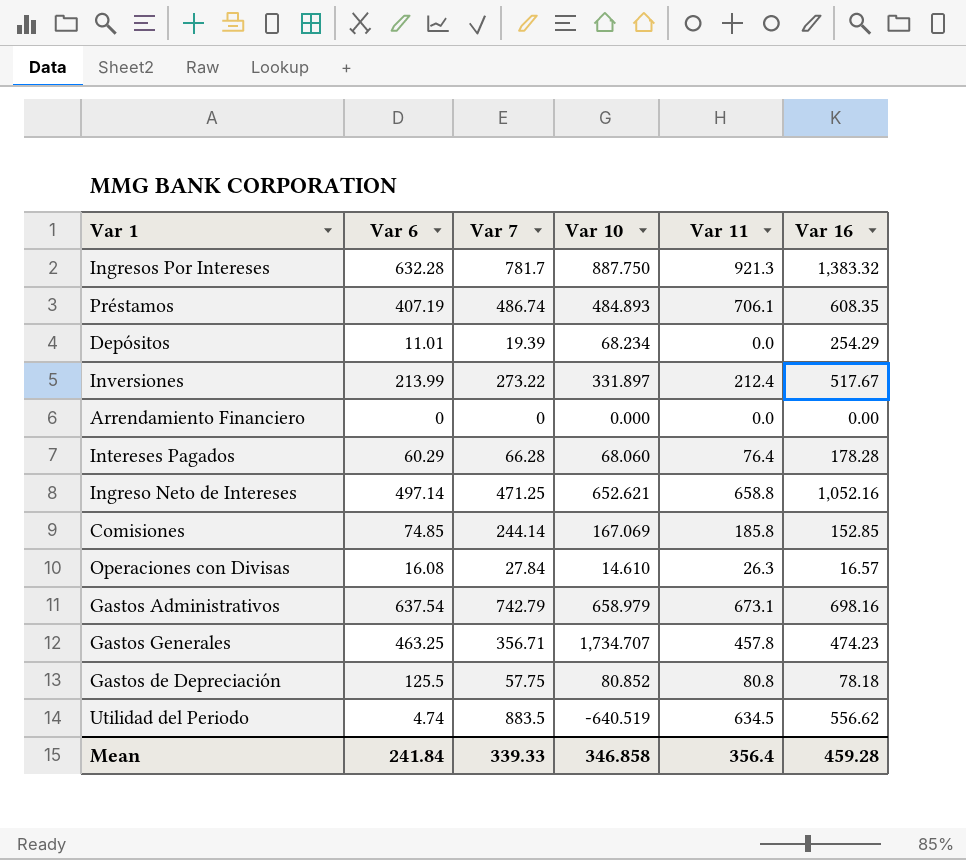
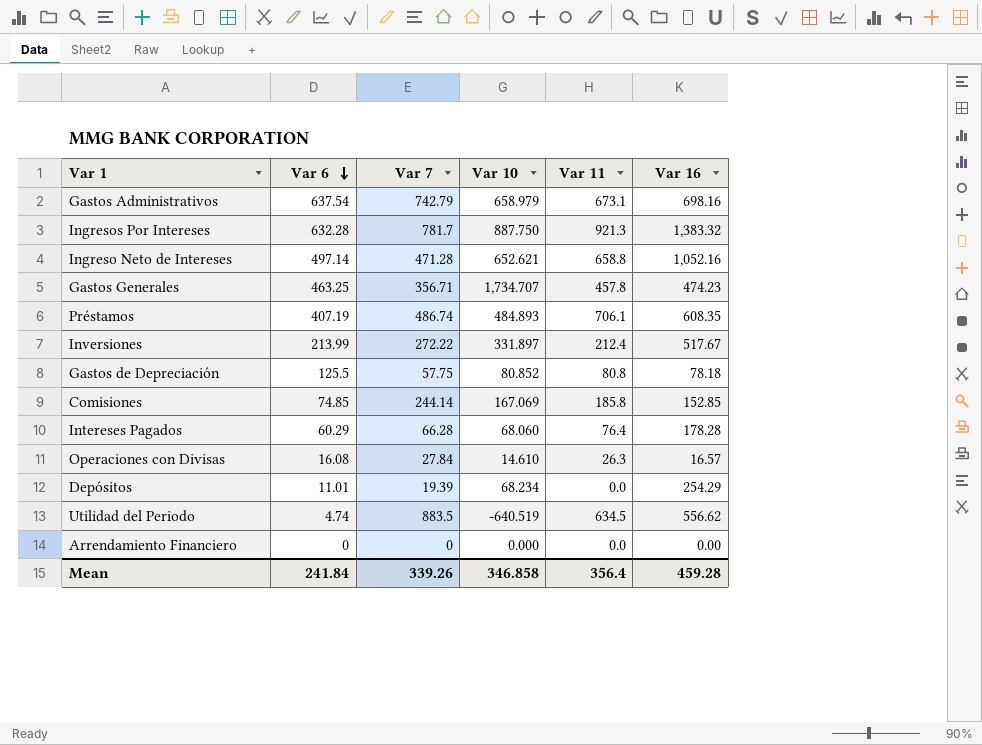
row order: none -> Var 6 descending
Ingreso Neto de Intereses | Var 7: 471.25 -> 471.28
Inversiones | Var 7: 273.22 -> 272.22
Mean | Var 7: 339.33 -> 339.26

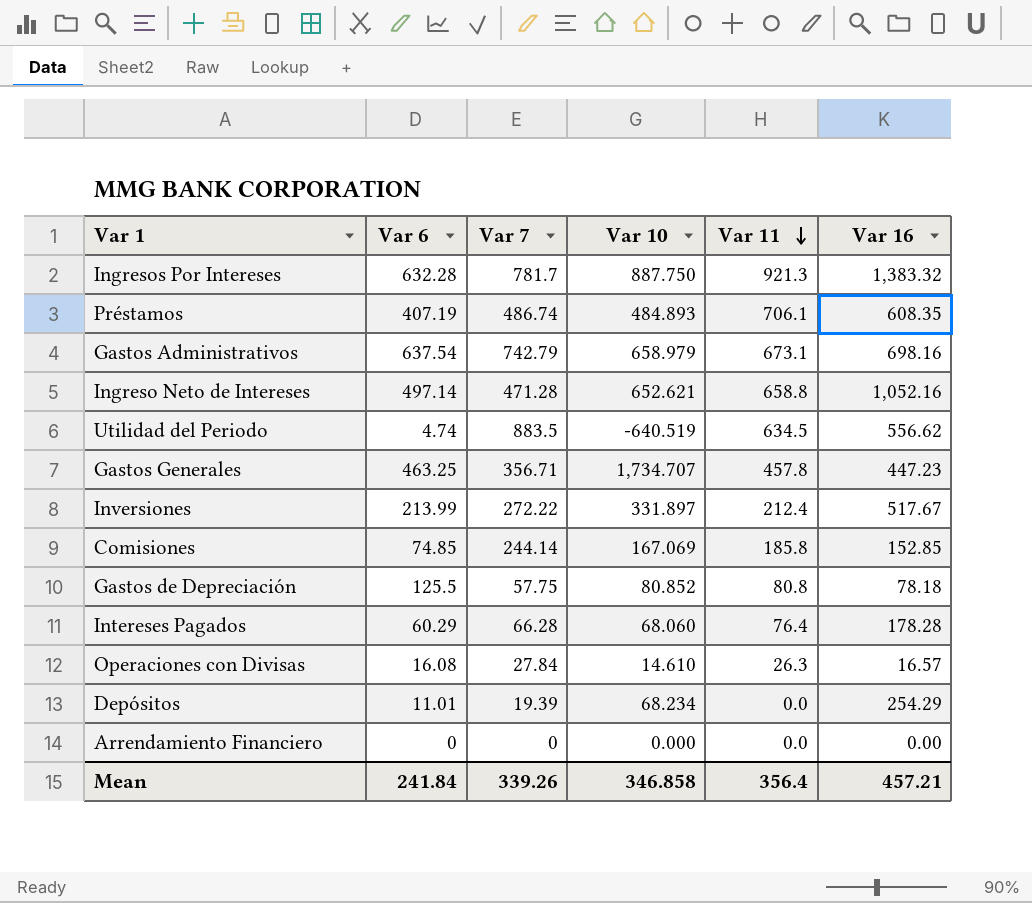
row order: Var 6 descending -> Var 11 descending
Gastos Generales | Var 16: 474.23 -> 447.23
Mean | Var 16: 459.28 -> 457.21

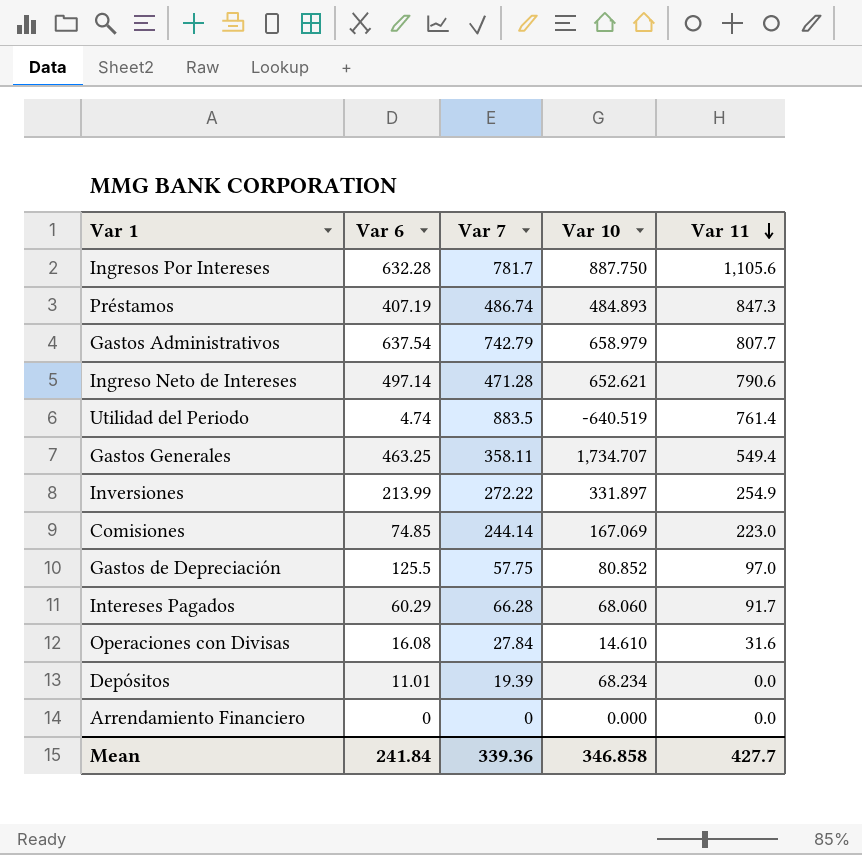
column Var 16 | position: 6 -> none
Ingresos Por Intereses | Var 11: 921.3 -> 1,105.6
Préstamos | Var 11: 706.1 -> 847.3
Gastos Administrativos | Var 11: 673.1 -> 807.7
Ingreso Neto de Intereses | Var 11: 658.8 -> 790.6
Utilidad del Periodo | Var 11: 634.5 -> 761.4
Gastos Generales | Var 7: 356.71 -> 358.11
Gastos Generales | Var 11: 457.8 -> 549.4
Inversiones | Var 11: 212.4 -> 254.9
Comisiones | Var 11: 185.8 -> 223.0
Gastos de Depreciación | Var 11: 80.8 -> 97.0
Intereses Pagados | Var 11: 76.4 -> 91.7
Operaciones con Divisas | Var 11: 26.3 -> 31.6
Mean | Var 7: 339.26 -> 339.36
Mean | Var 11: 356.4 -> 427.7

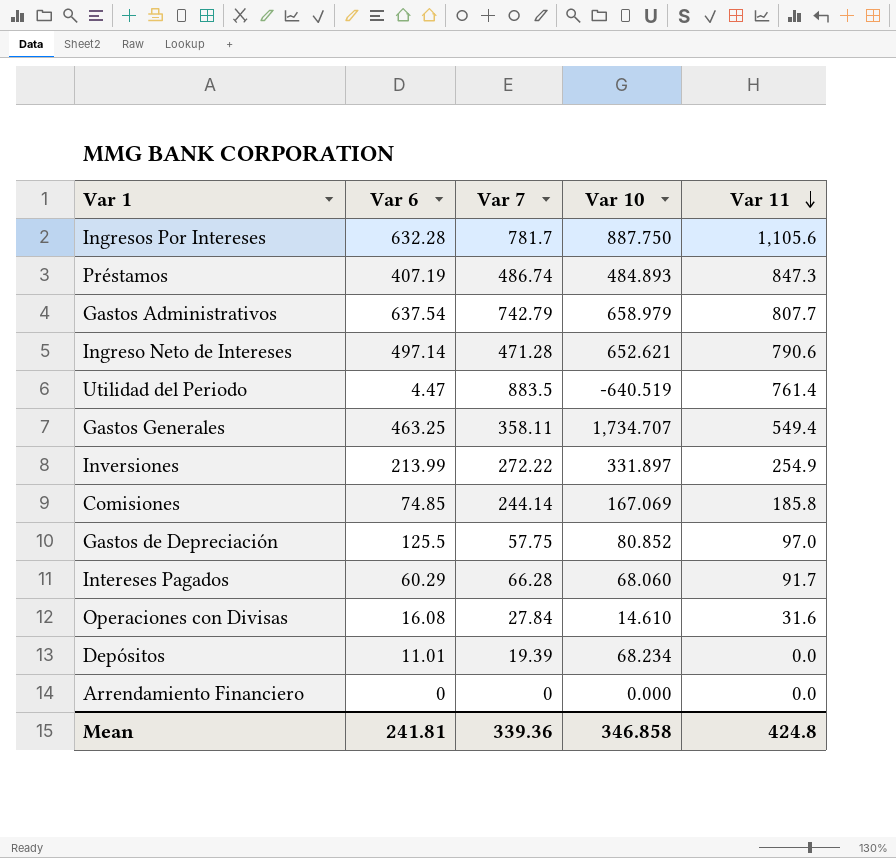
Utilidad del Periodo | Var 6: 4.74 -> 4.47
Comisiones | Var 11: 223.0 -> 185.8
Mean | Var 6: 241.84 -> 241.81
Mean | Var 11: 427.7 -> 424.8

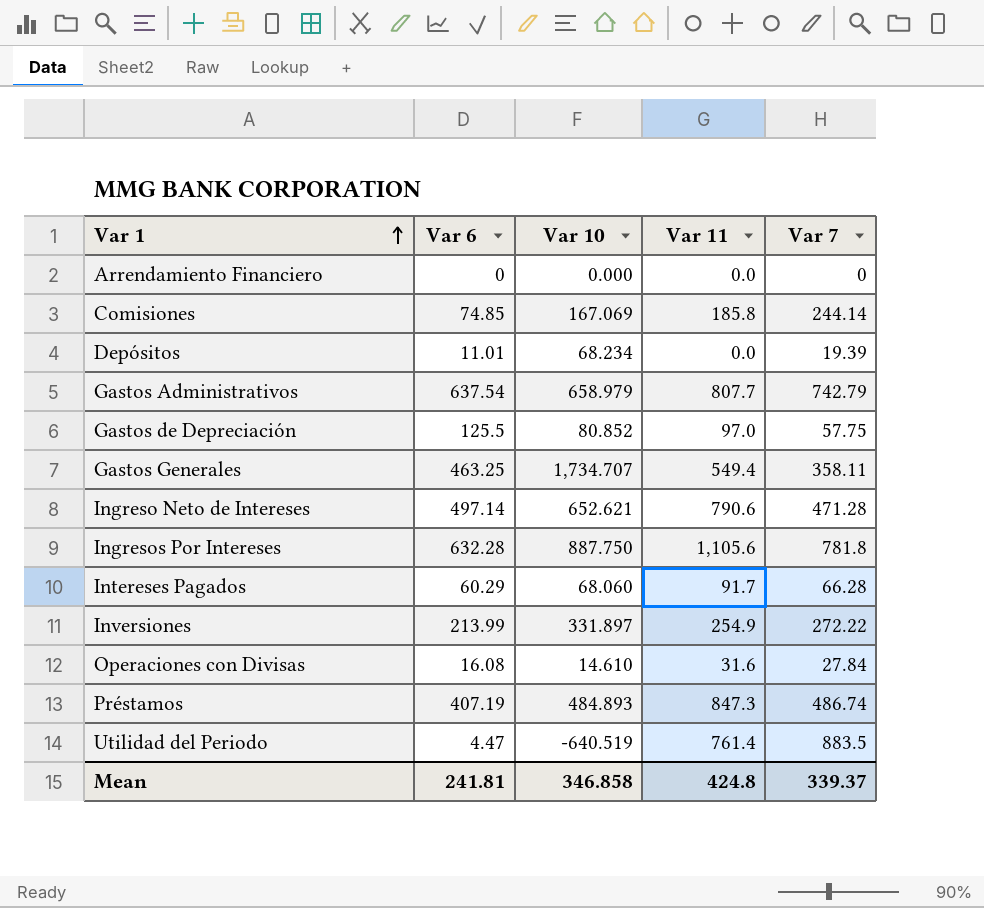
row order: Var 11 descending -> Var 1 ascending
column Var 7 | position: 3 -> 5
Ingresos Por Intereses | Var 7: 781.7 -> 781.8
Mean | Var 7: 339.36 -> 339.37

